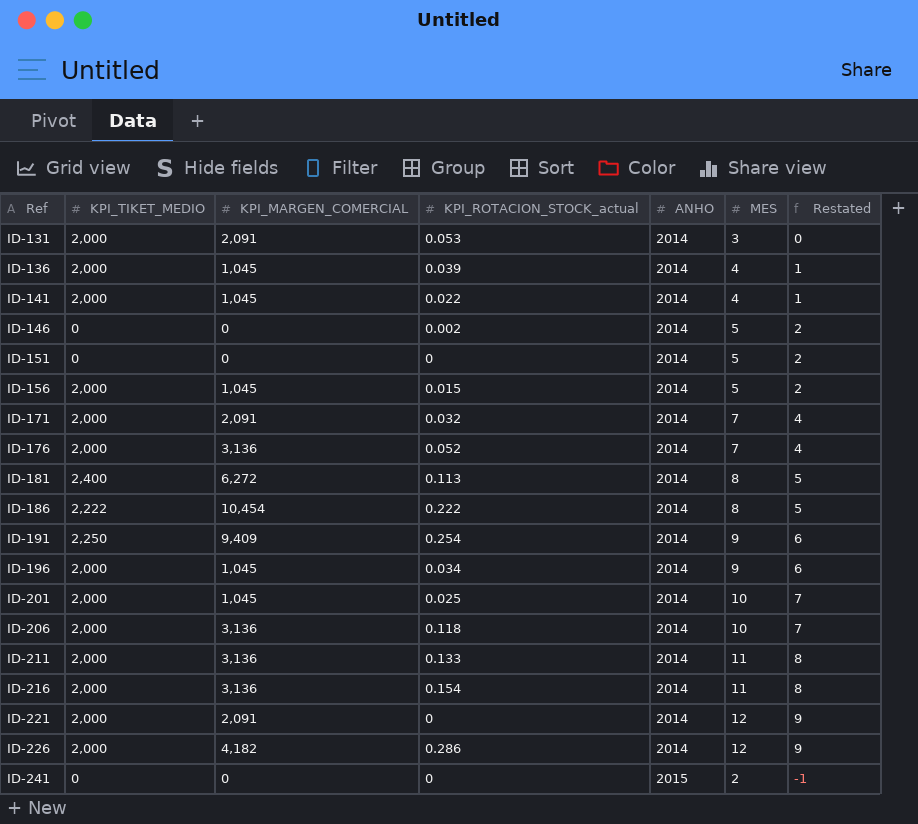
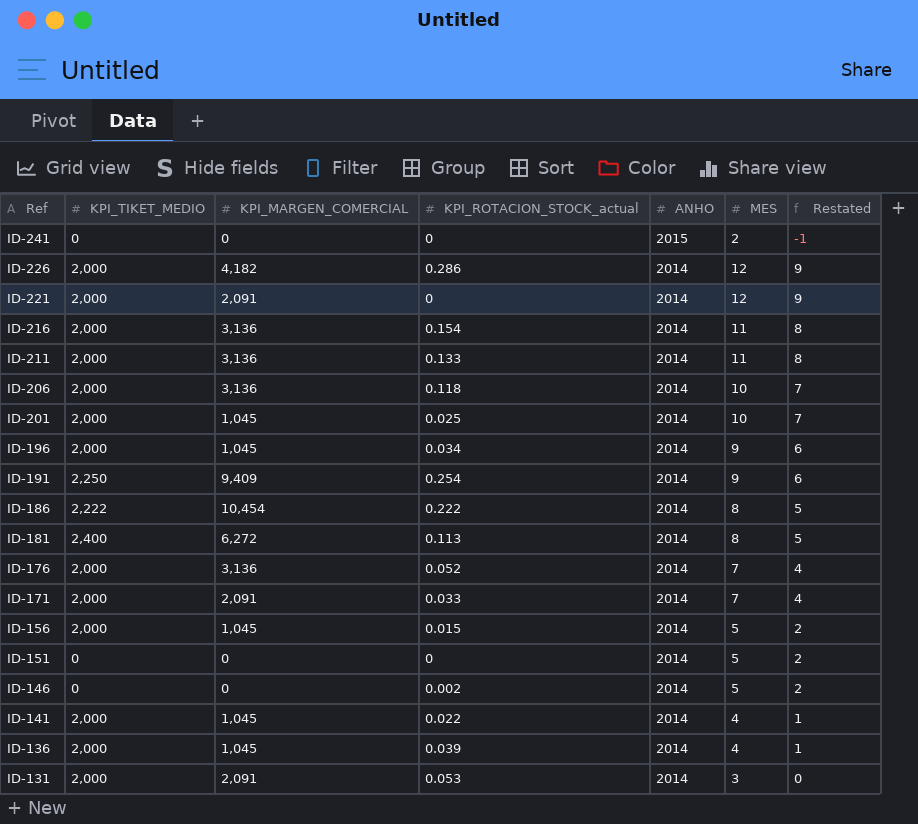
row order: Ref ascending -> Ref descending
ID-171 | KPI_ROTACION_STOCK_actual: 0.032 -> 0.033

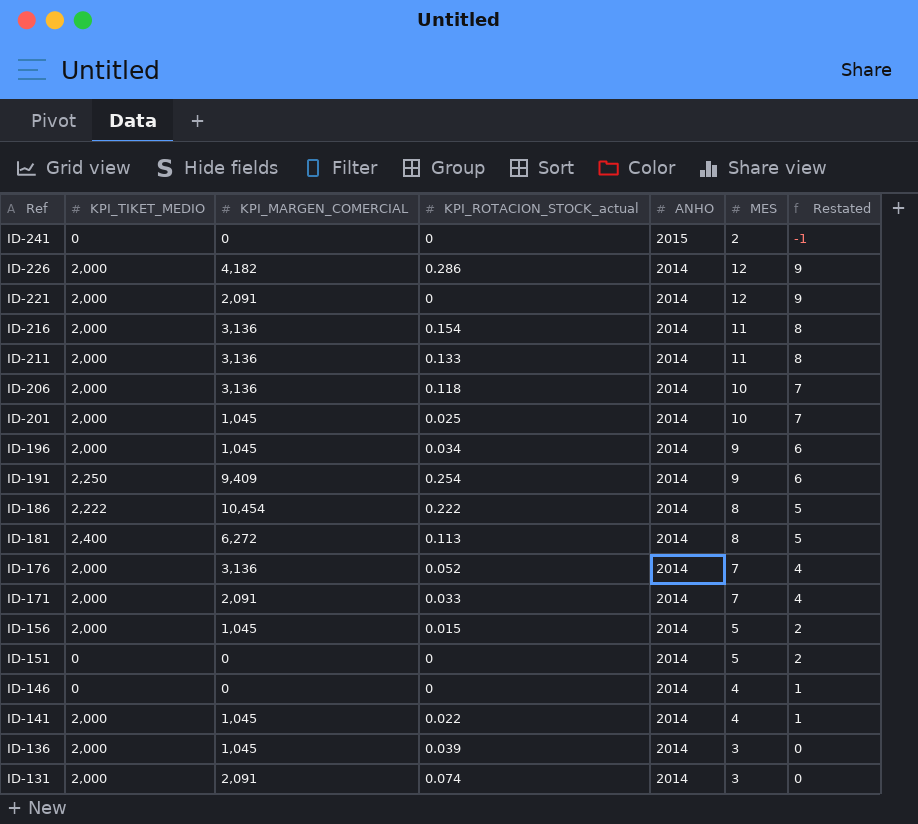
ID-146 | KPI_ROTACION_STOCK_actual: 0.002 -> 0
ID-146 | MES: 5 -> 4
ID-146 | Restated: 2 -> 1
ID-136 | MES: 4 -> 3
ID-136 | Restated: 1 -> 0
ID-131 | KPI_ROTACION_STOCK_actual: 0.053 -> 0.074

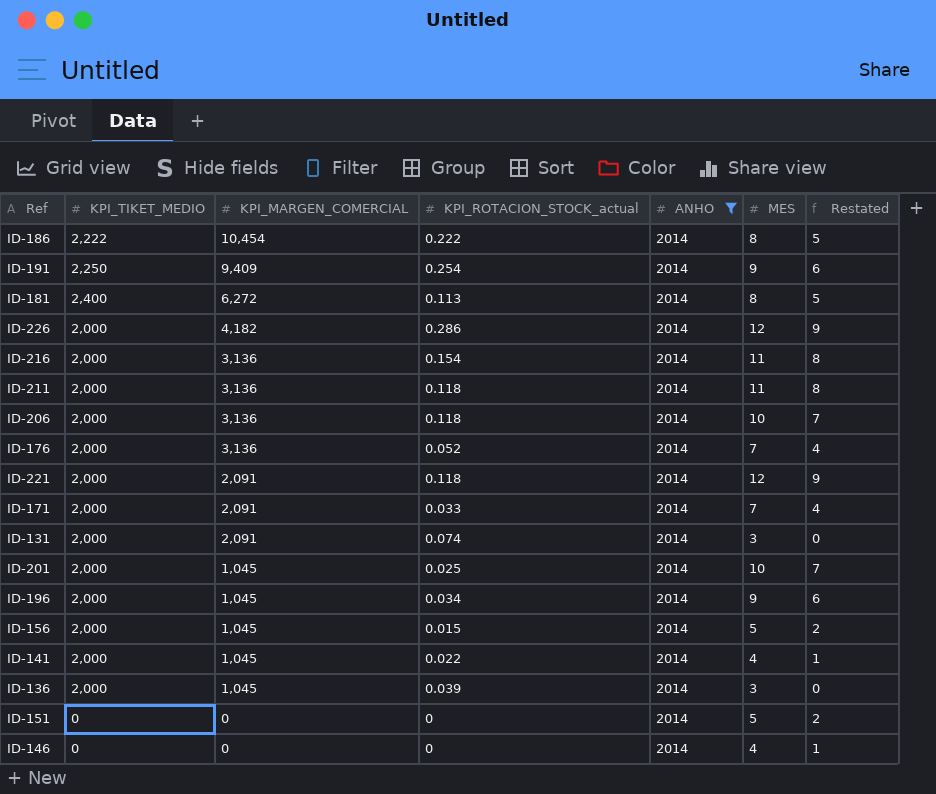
filter: none -> ANHO = 2014
row order: Ref descending -> KPI_MARGEN_COMERCIAL descending
ID-211 | KPI_ROTACION_STOCK_actual: 0.133 -> 0.118
ID-221 | KPI_ROTACION_STOCK_actual: 0 -> 0.118

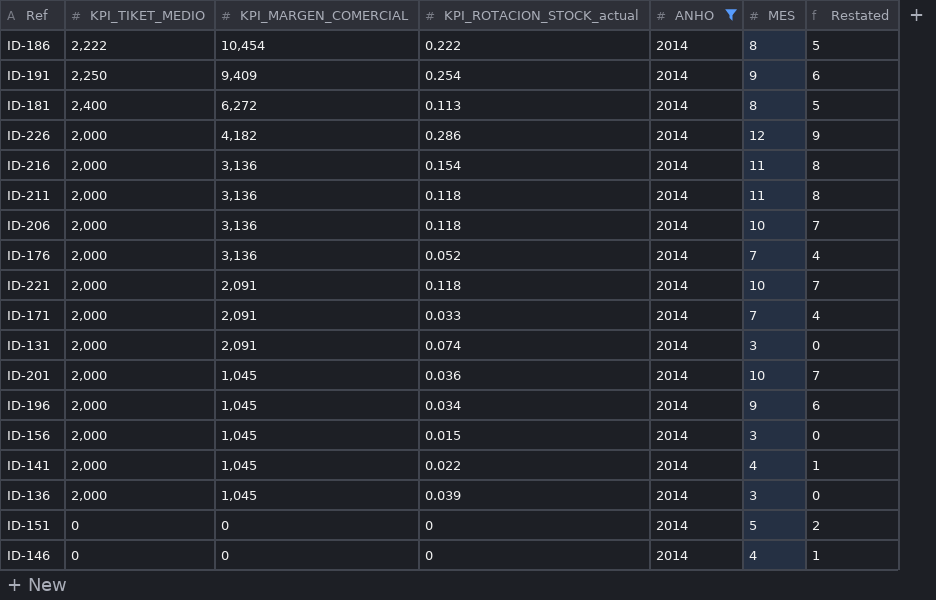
ID-221 | MES: 12 -> 10
ID-221 | Restated: 9 -> 7
ID-201 | KPI_ROTACION_STOCK_actual: 0.025 -> 0.036
ID-156 | MES: 5 -> 3
ID-156 | Restated: 2 -> 0

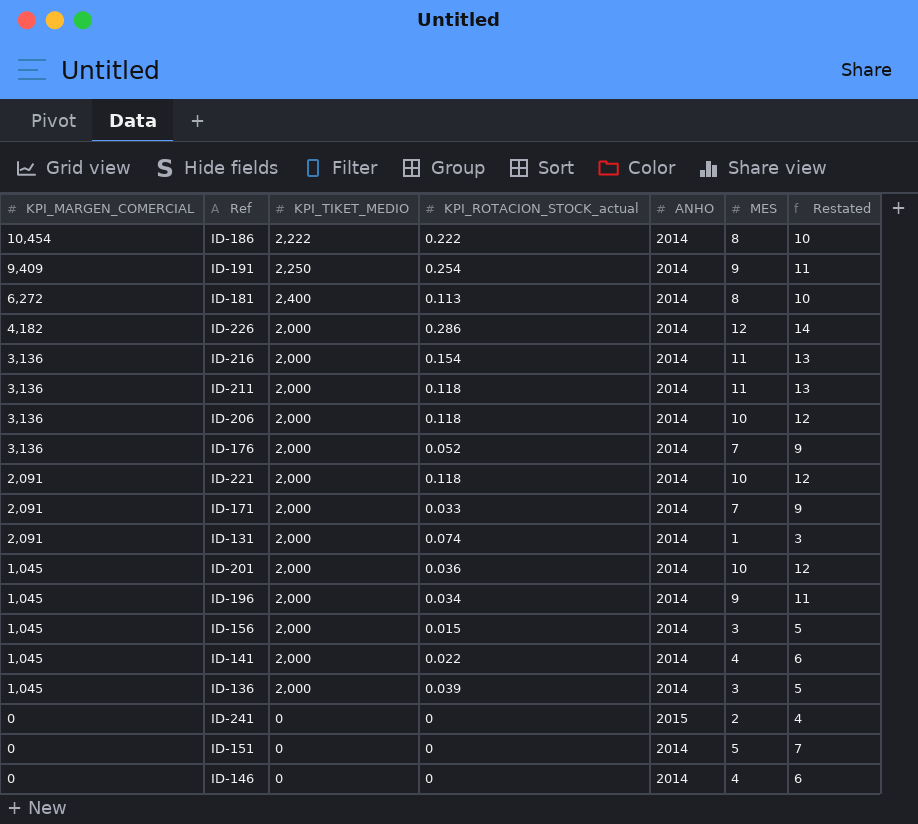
filter: ANHO = 2014 -> none
column KPI_MARGEN_COMERCIAL | position: 3 -> 1
column Restated | formula: [MES] - 3 -> [MES] + 2
ID-131 | MES: 3 -> 1

